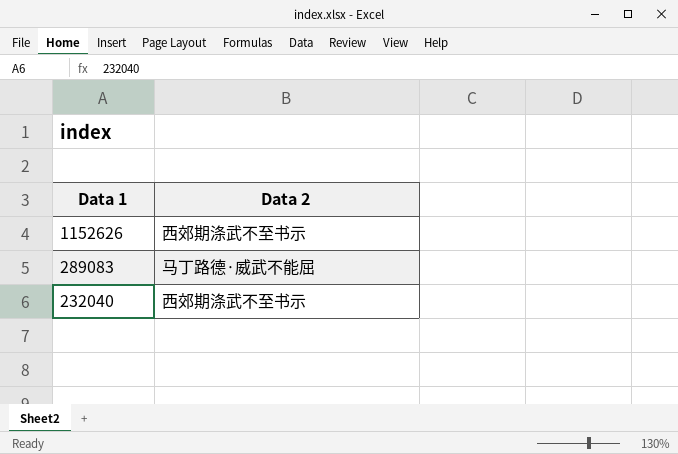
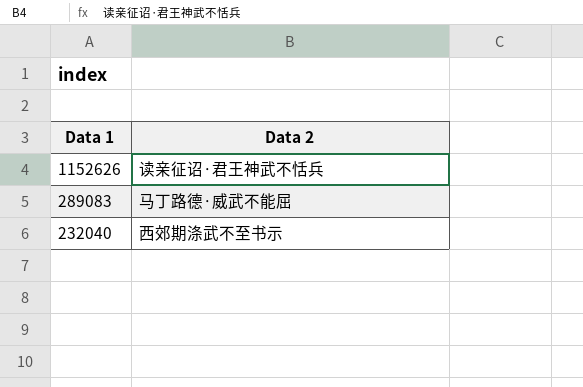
1152626 | Data 2: 西郊期涤武不至书示 -> 读亲征诏·君王神武不恬兵

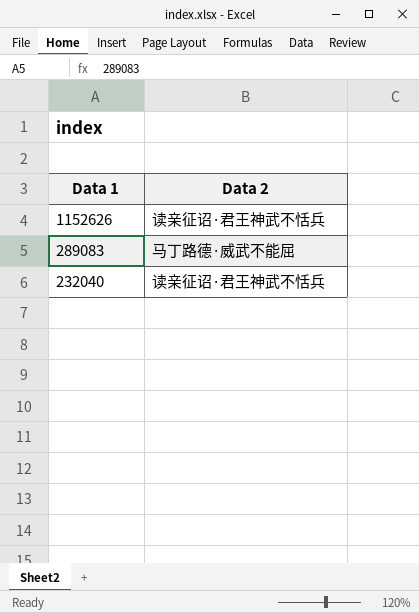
232040 | Data 2: 西郊期涤武不至书示 -> 读亲征诏·君王神武不恬兵

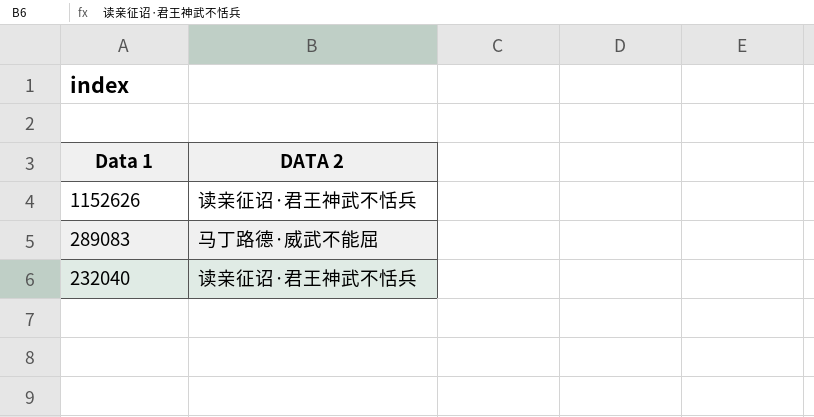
column name: Data 2 -> DATA 2

